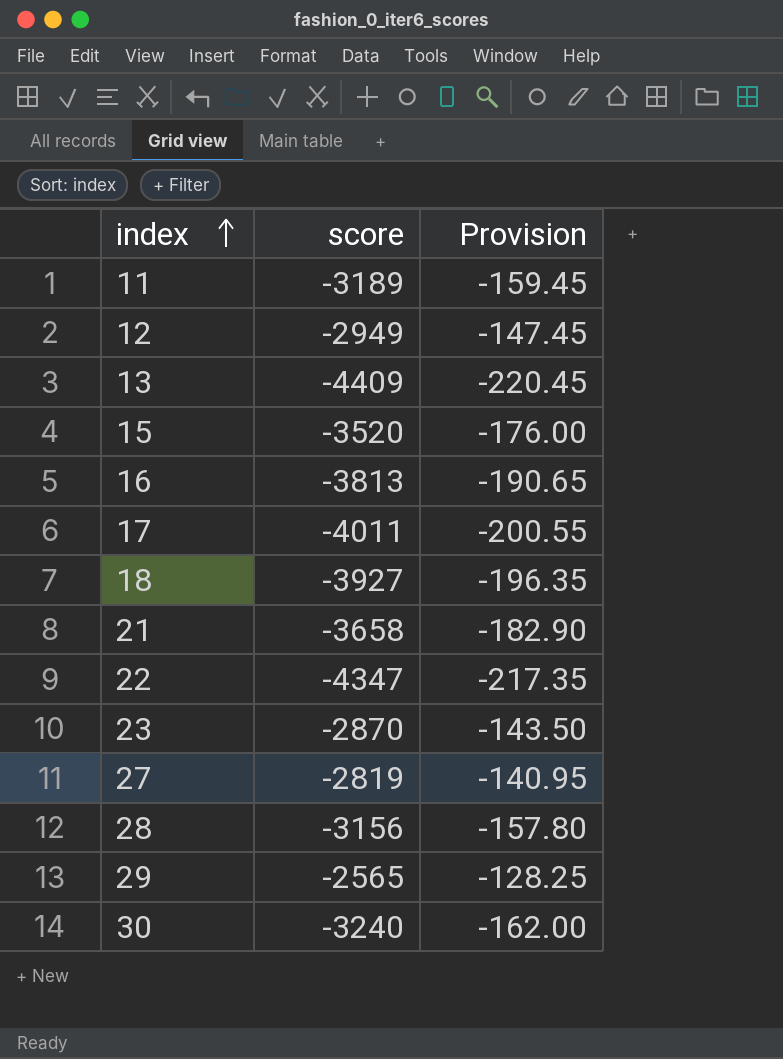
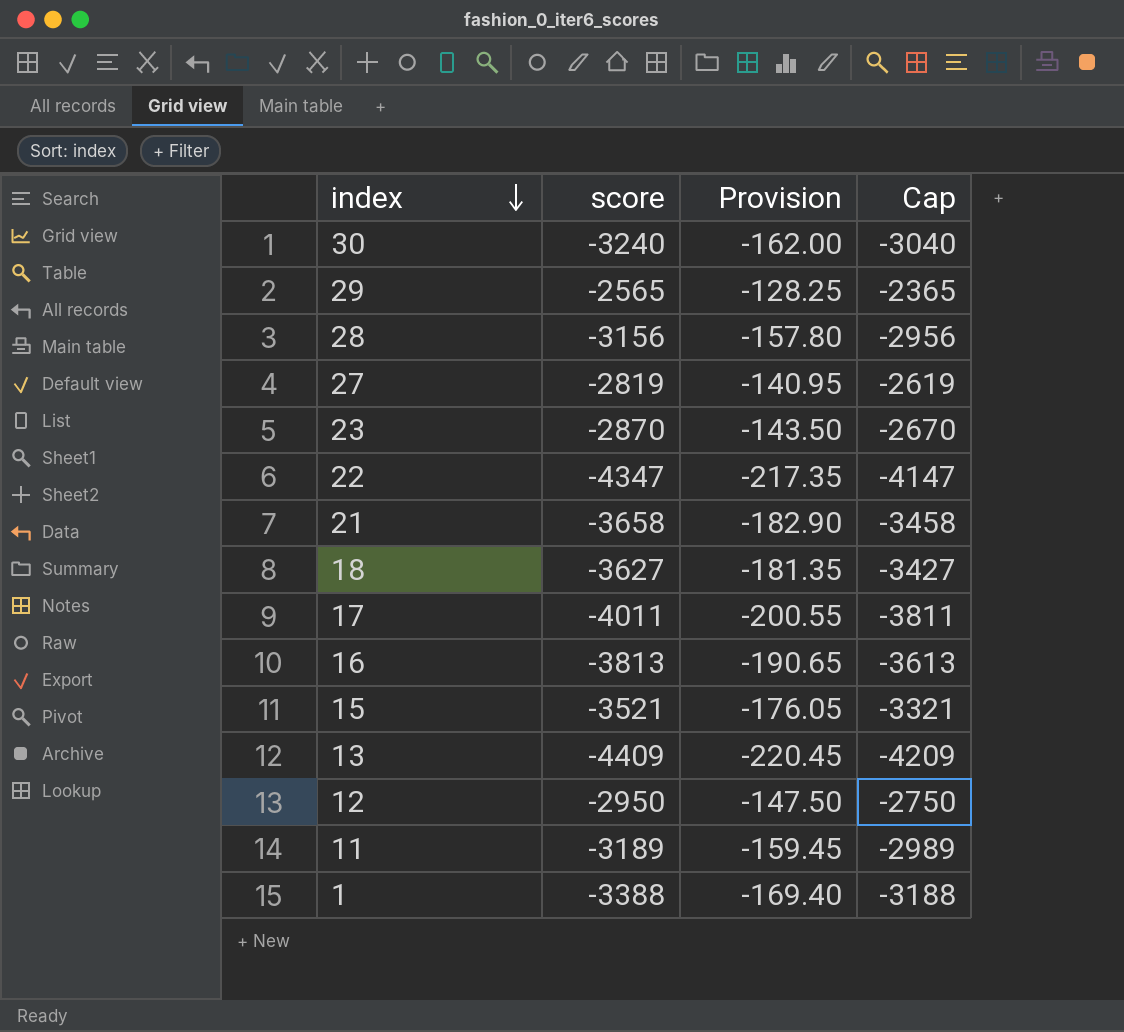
row order: index ascending -> index descending
column Cap | formula: none -> [score] + 200
18 | score: -3927 -> -3627
18 | Provision: -196.35 -> -181.35
15 | score: -3520 -> -3521
15 | Provision: -176.00 -> -176.05
12 | score: -2949 -> -2950
12 | Provision: -147.45 -> -147.50
row 1: none -> -3388 | -169.40 | -3188

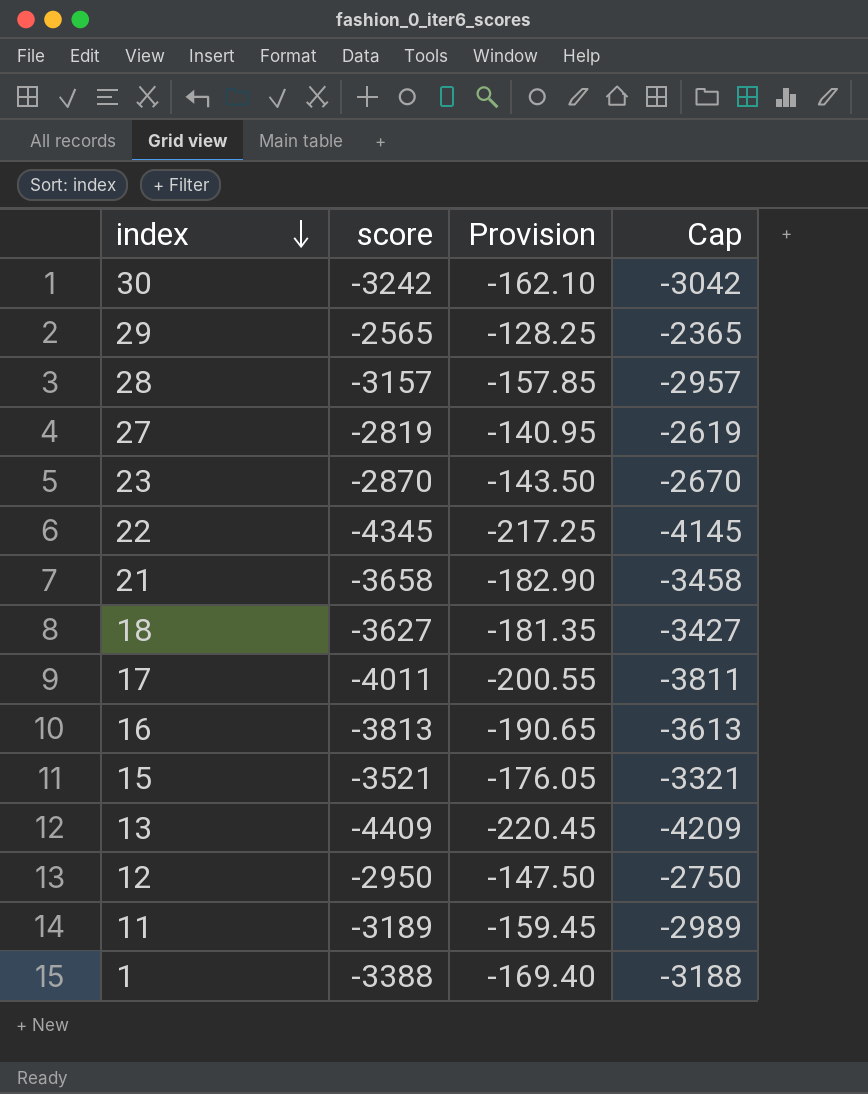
30 | score: -3240 -> -3242
30 | Provision: -162.00 -> -162.10
30 | Cap: -3040 -> -3042
28 | score: -3156 -> -3157
28 | Provision: -157.80 -> -157.85
28 | Cap: -2956 -> -2957
22 | score: -4347 -> -4345
22 | Provision: -217.35 -> -217.25
22 | Cap: -4147 -> -4145

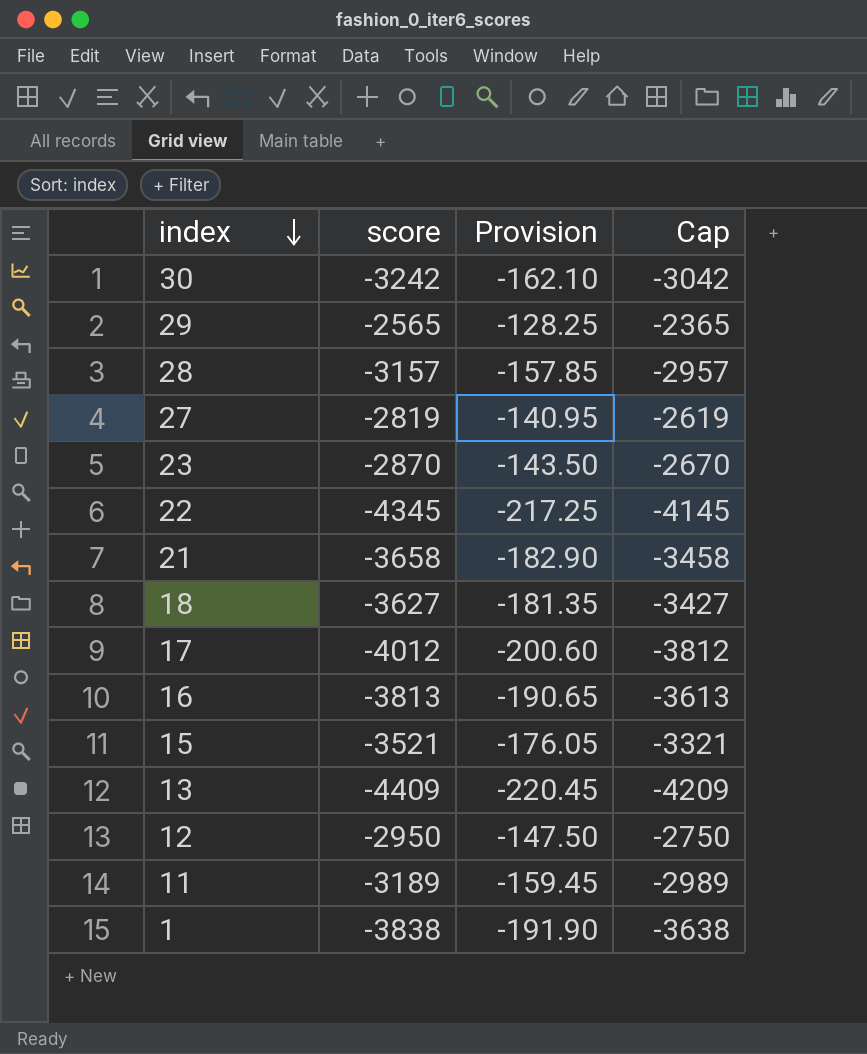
17 | score: -4011 -> -4012
17 | Provision: -200.55 -> -200.60
17 | Cap: -3811 -> -3812
1 | score: -3388 -> -3838
1 | Provision: -169.40 -> -191.90
1 | Cap: -3188 -> -3638

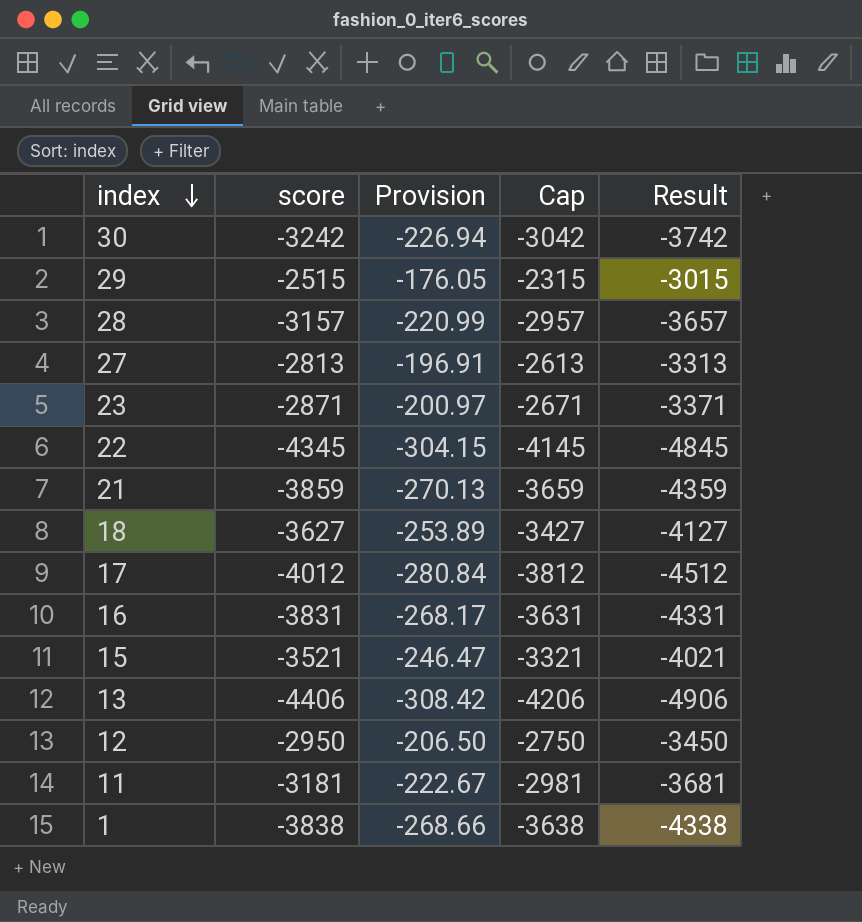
column Provision | formula: [score] * 0.05 -> [score] * 0.07
column Result | formula: none -> [score] - 500
29 | score: -2565 -> -2515
29 | Cap: -2365 -> -2315
27 | score: -2819 -> -2813
27 | Cap: -2619 -> -2613
23 | score: -2870 -> -2871
23 | Cap: -2670 -> -2671
21 | score: -3658 -> -3859
21 | Cap: -3458 -> -3659
16 | score: -3813 -> -3831
16 | Cap: -3613 -> -3631
13 | score: -4409 -> -4406
13 | Cap: -4209 -> -4206
11 | score: -3189 -> -3181
11 | Cap: -2989 -> -2981

